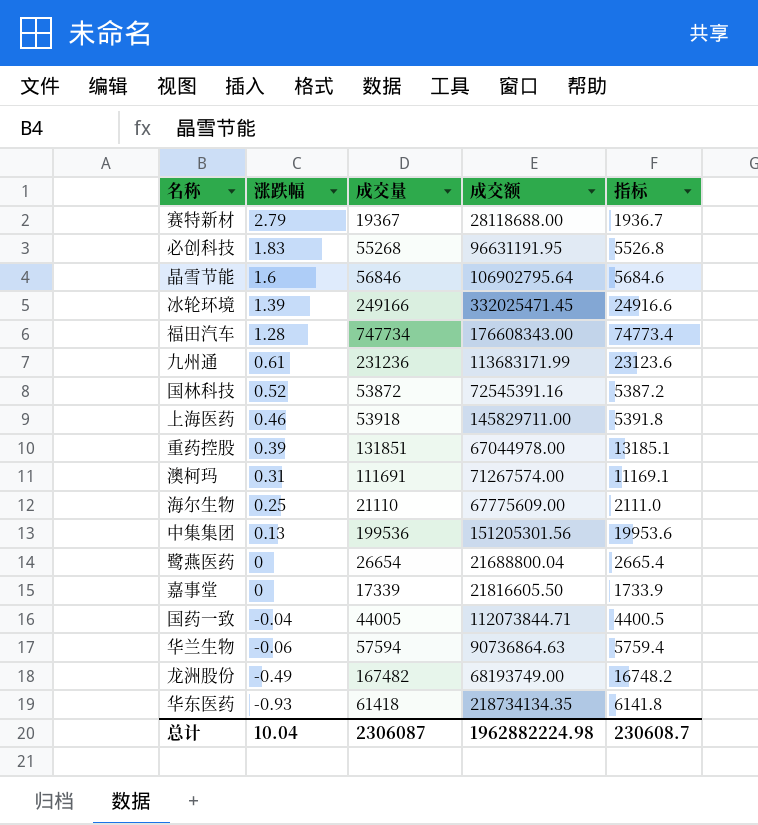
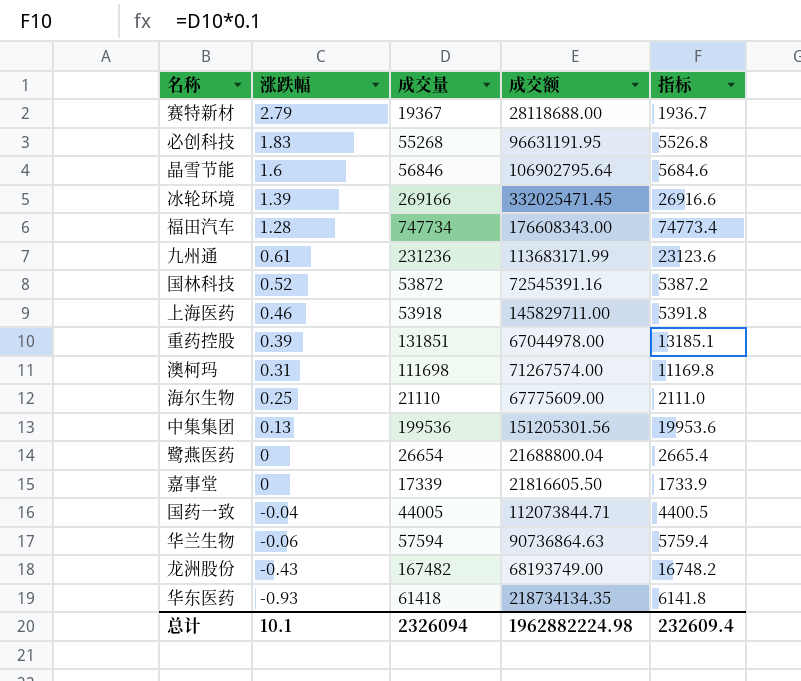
冰轮环境 | 成交量: 249166 -> 269166
冰轮环境 | 指标: 24916.6 -> 26916.6
澳柯玛 | 成交量: 111691 -> 111698
澳柯玛 | 指标: 11169.1 -> 11169.8
龙洲股份 | 涨跌幅: -0.49 -> -0.43
总计 | 涨跌幅: 10.04 -> 10.1
总计 | 成交量: 2306087 -> 2326094
总计 | 指标: 230608.7 -> 232609.4

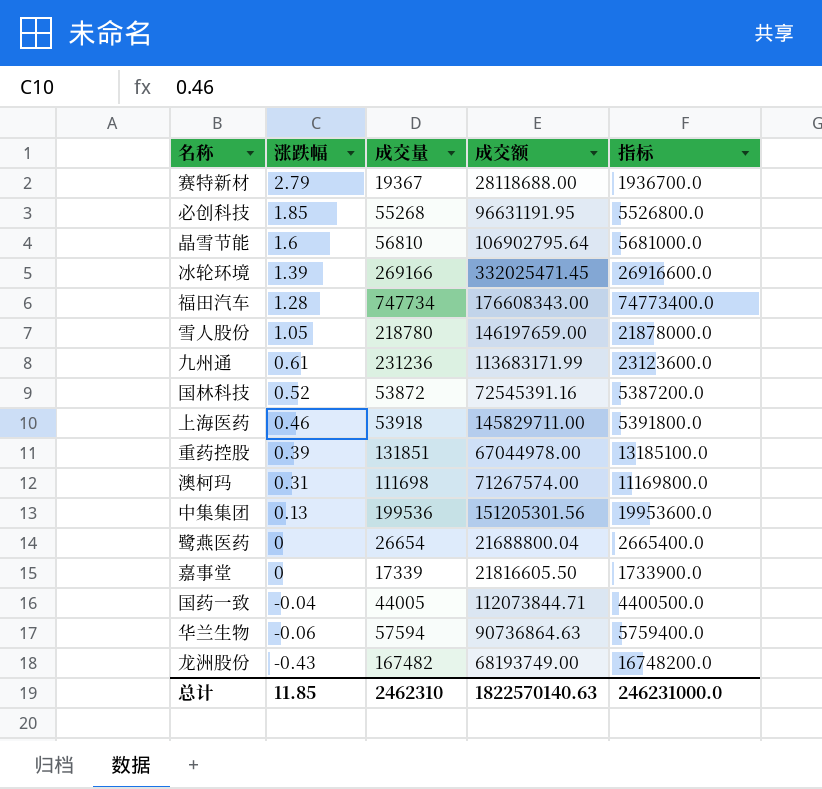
column 指标 | formula: [成交量] * 0.1 -> [成交量] * 100
row 海尔生物: 0.25 | 21110 | 67775609.00 | 2111.0 -> none
row 华东医药: -0.93 | 61418 | 218734134.35 | 6141.8 -> none
必创科技 | 涨跌幅: 1.83 -> 1.85
晶雪节能 | 成交量: 56846 -> 56810
row 雪人股份: none -> 1.05 | 218780 | 146197659.00 | 21878000.0
总计 | 涨跌幅: 10.1 -> 11.85
总计 | 成交量: 2326094 -> 2462310
总计 | 成交额: 1962882224.98 -> 1822570140.63
总计 | 指标: 232609.4 -> 246231000.0

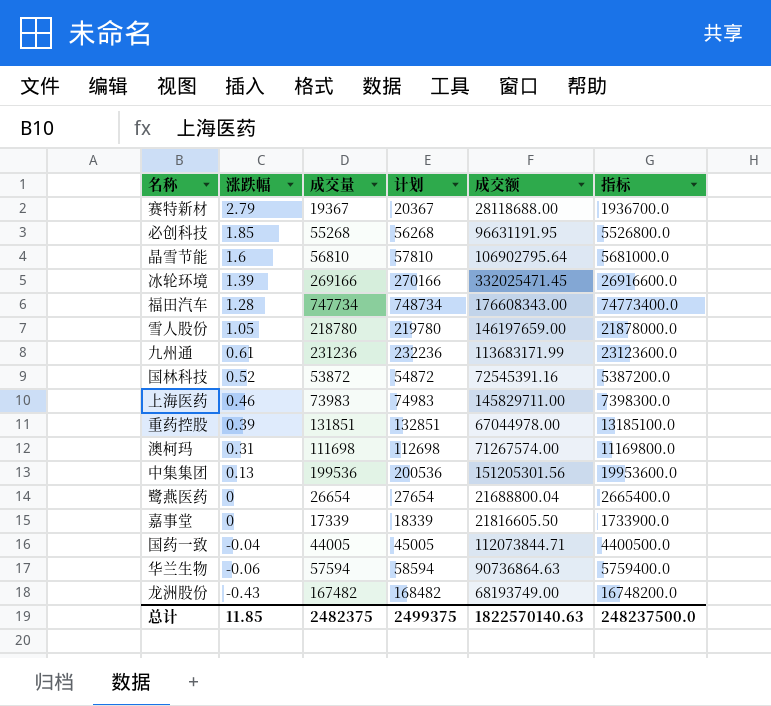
column 计划 | formula: none -> [成交量] + 1000
上海医药 | 成交量: 53918 -> 73983
上海医药 | 指标: 5391800.0 -> 7398300.0
总计 | 成交量: 2462310 -> 2482375
总计 | 指标: 246231000.0 -> 248237500.0

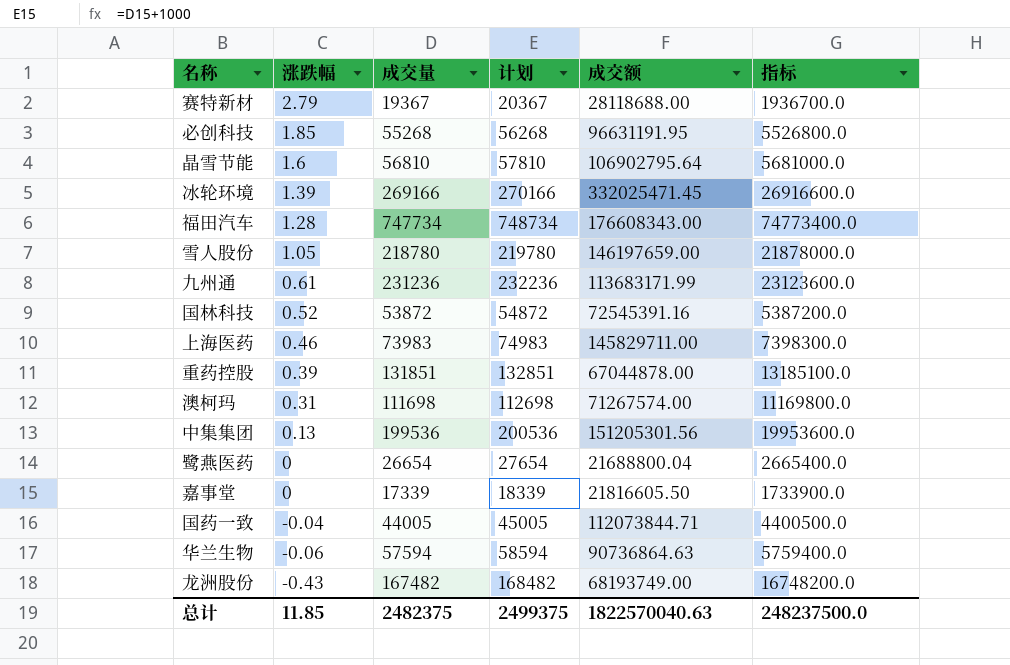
重药控股 | 成交额: 67044978.00 -> 67044878.00
总计 | 成交额: 1822570140.63 -> 1822570040.63

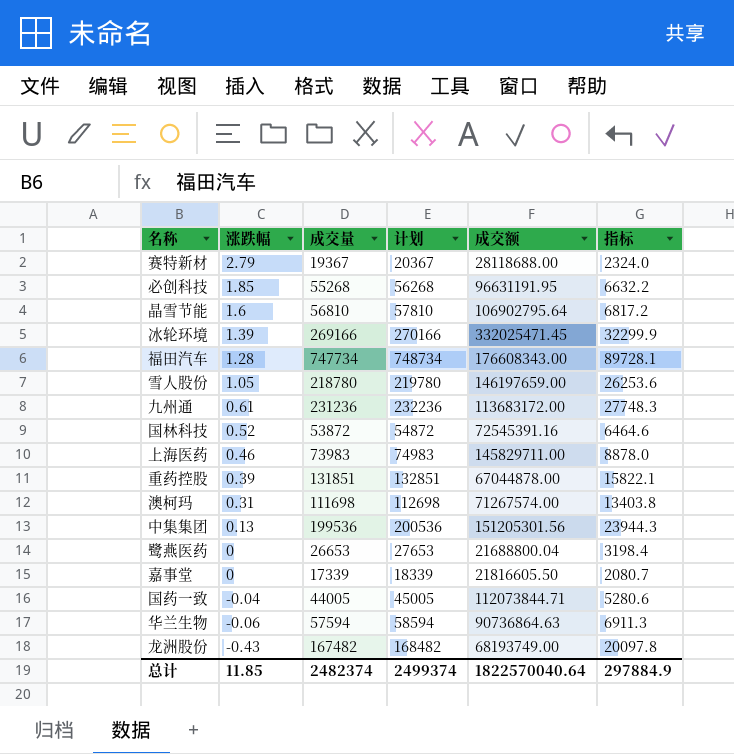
column 指标 | formula: [成交量] * 100 -> [成交量] * 0.12
九州通 | 成交额: 113683171.99 -> 113683172.00
鹭燕医药 | 成交量: 26654 -> 26653
鹭燕医药 | 计划: 27654 -> 27653
总计 | 成交量: 2482375 -> 2482374
总计 | 计划: 2499375 -> 2499374
总计 | 成交额: 1822570040.63 -> 1822570040.64
总计 | 指标: 248237500.0 -> 297884.9

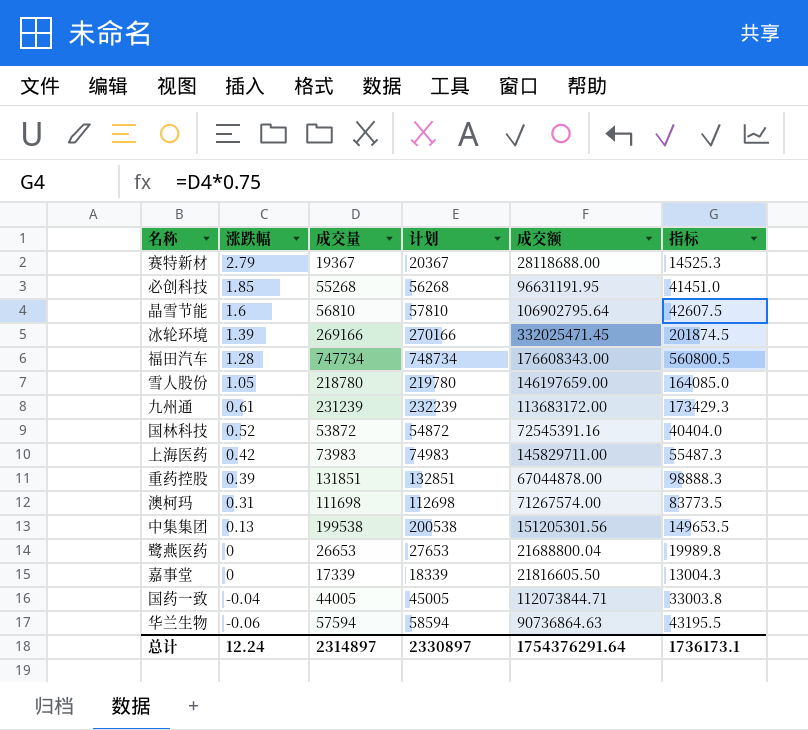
column 指标 | formula: [成交量] * 0.12 -> [成交量] * 0.75
row 龙洲股份: -0.43 | 167482 | 168482 | 68193749.00 | 20097.8 -> none
九州通 | 成交量: 231236 -> 231239
九州通 | 计划: 232236 -> 232239
上海医药 | 涨跌幅: 0.46 -> 0.42
中集集团 | 成交量: 199536 -> 199538
中集集团 | 计划: 200536 -> 200538
总计 | 涨跌幅: 11.85 -> 12.24
总计 | 成交量: 2482374 -> 2314897
总计 | 计划: 2499374 -> 2330897
总计 | 成交额: 1822570040.64 -> 1754376291.64
总计 | 指标: 297884.9 -> 1736173.1

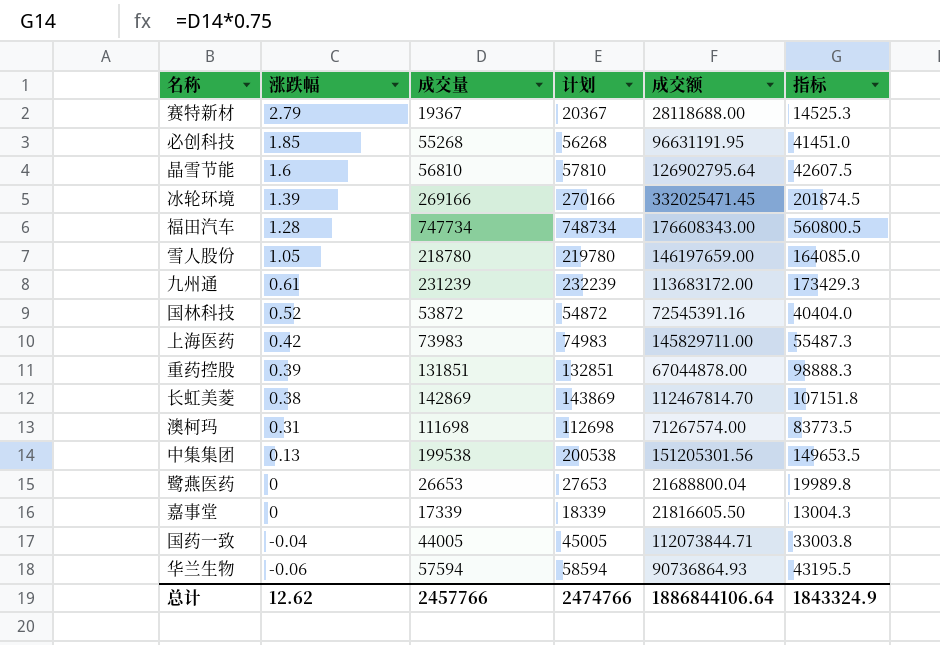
晶雪节能 | 成交额: 106902795.64 -> 126902795.64
row 长虹美菱: none -> 0.38 | 142869 | 143869 | 112467814.70 | 107151.8
华兰生物 | 成交额: 90736864.63 -> 90736864.93
总计 | 涨跌幅: 12.24 -> 12.62
总计 | 成交量: 2314897 -> 2457766
总计 | 计划: 2330897 -> 2474766
总计 | 成交额: 1754376291.64 -> 1886844106.64
总计 | 指标: 1736173.1 -> 1843324.9

